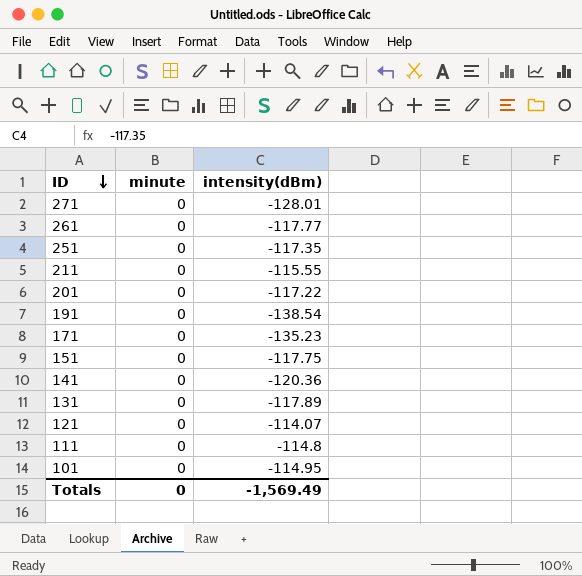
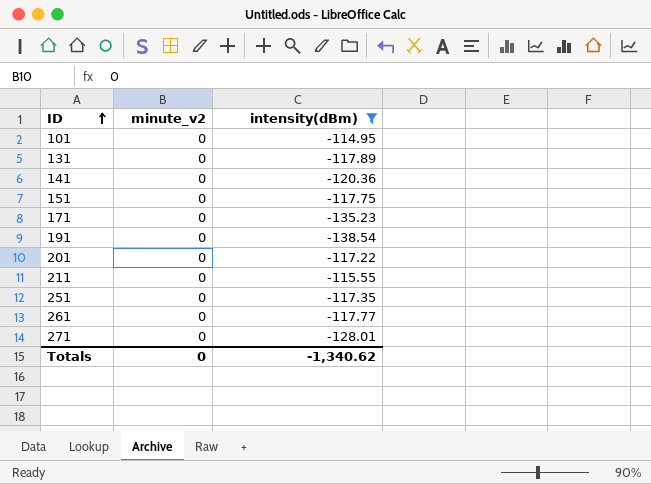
filter: none -> intensity(dBm) <= -114.95
row order: ID descending -> ID ascending
column name: minute -> minute_v2
Totals | intensity(dBm): -1,569.49 -> -1,340.62

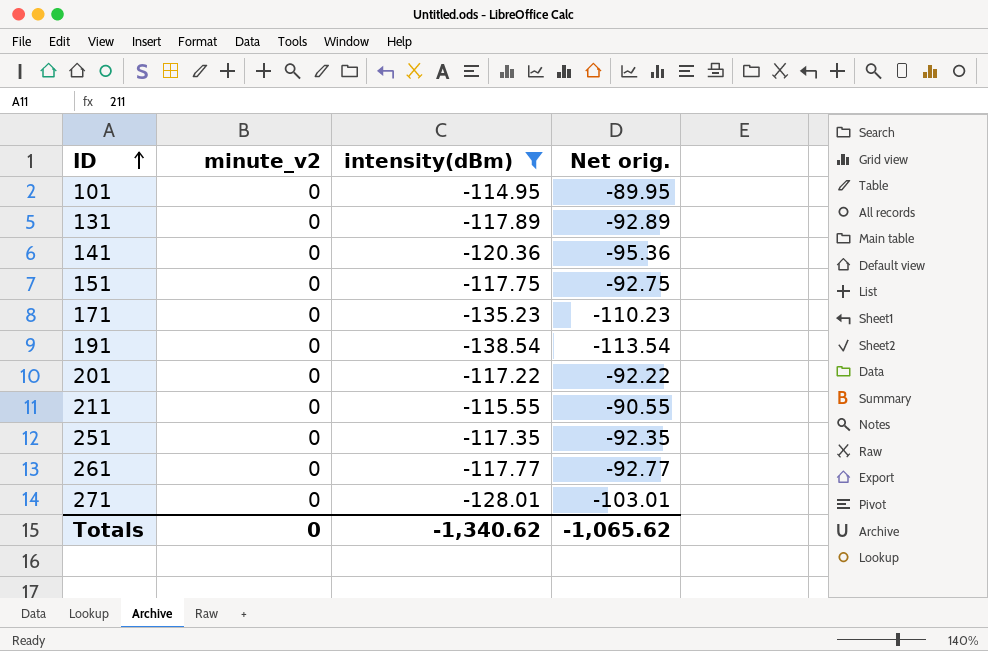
column Net orig. | formula: none -> [intensity(dBm)] + 25

